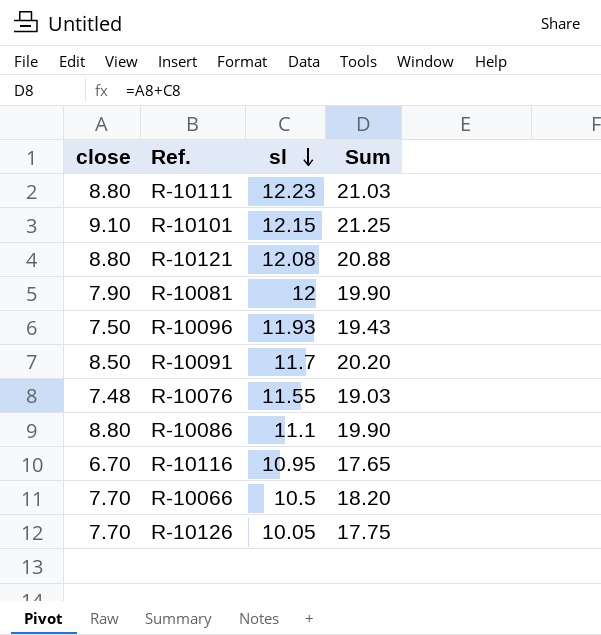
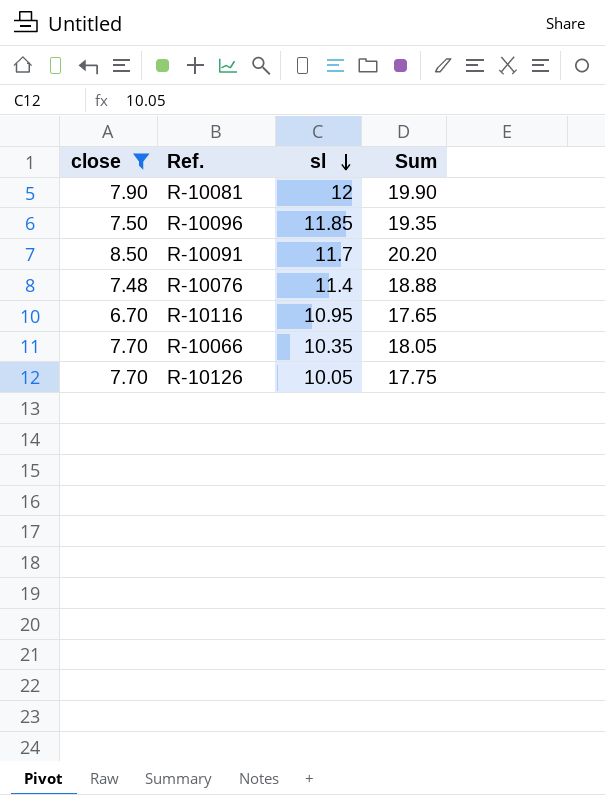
filter: none -> close <= 8.50
R-10096 | sl: 11.93 -> 11.85
R-10096 | Sum: 19.43 -> 19.35
R-10076 | sl: 11.55 -> 11.4
R-10076 | Sum: 19.03 -> 18.88
R-10066 | sl: 10.5 -> 10.35
R-10066 | Sum: 18.20 -> 18.05

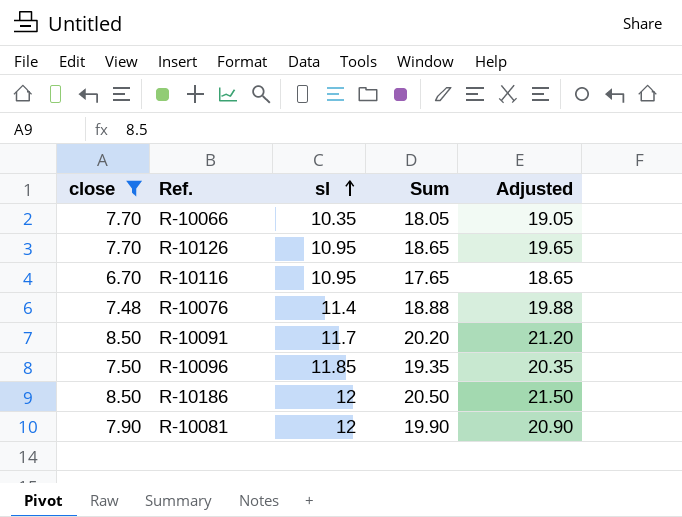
row order: sl descending -> sl ascending
column Adjusted | formula: none -> [Sum] + 1
R-10126 | sl: 10.05 -> 10.95
R-10126 | Sum: 17.75 -> 18.65
row R-10186: none -> 8.50 | 12 | 20.50 | 21.50

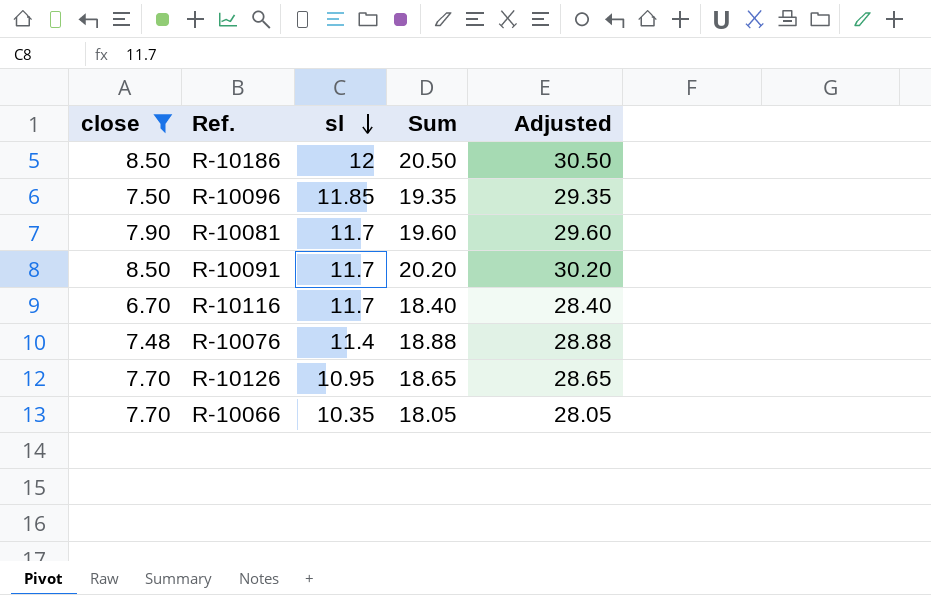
row order: sl ascending -> sl descending
column Adjusted | formula: [Sum] + 1 -> [Sum] + 10
R-10081 | sl: 12 -> 11.7
R-10081 | Sum: 19.90 -> 19.60
R-10116 | sl: 10.95 -> 11.7
R-10116 | Sum: 17.65 -> 18.40

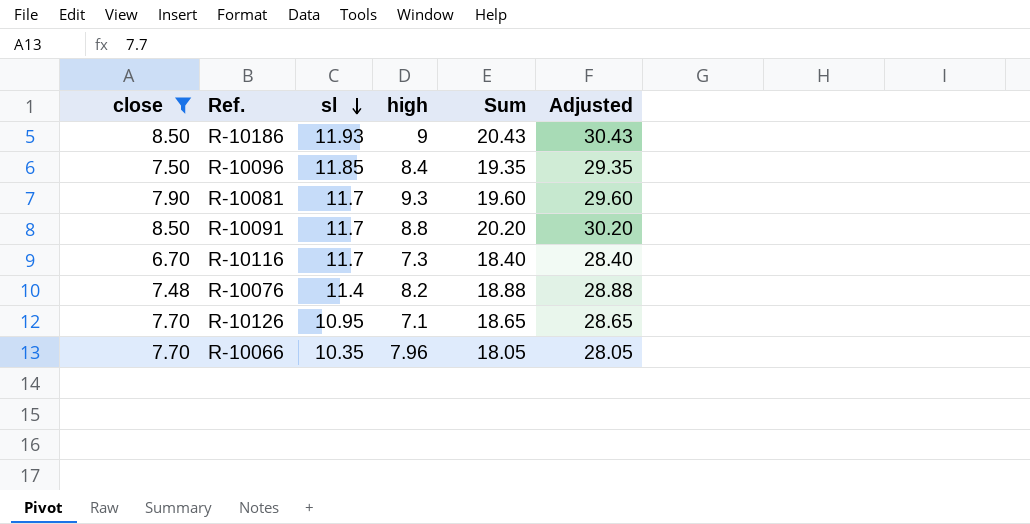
column high | position: none -> 4
R-10186 | sl: 12 -> 11.93
R-10186 | Sum: 20.50 -> 20.43
R-10186 | Adjusted: 30.50 -> 30.43

